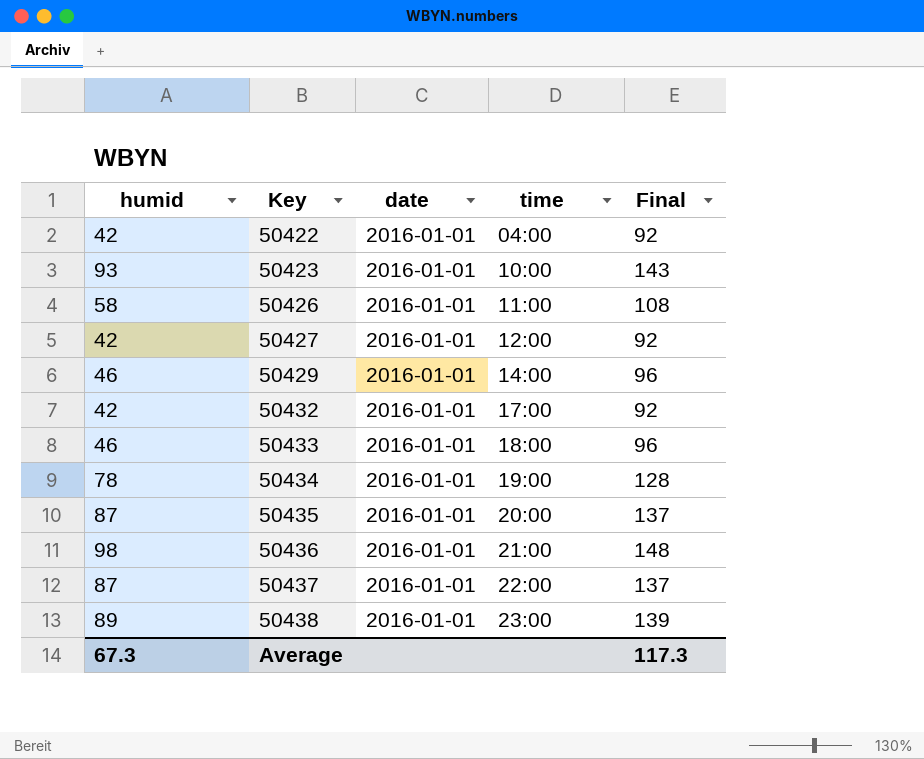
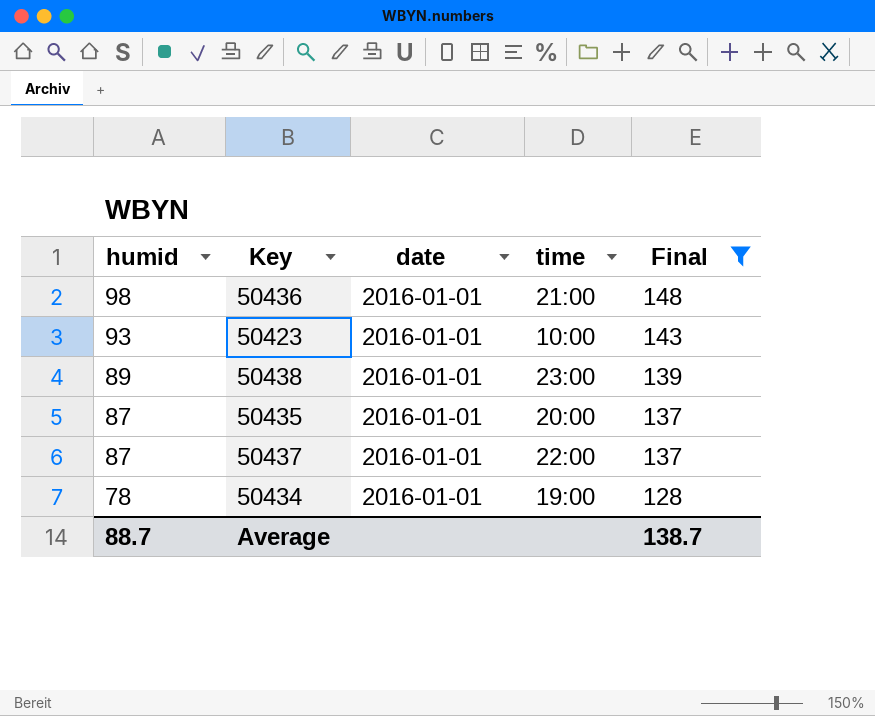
filter: none -> Final >= 128
row order: Key ascending -> humid descending
Average | humid: 67.3 -> 88.7
Average | Final: 117.3 -> 138.7

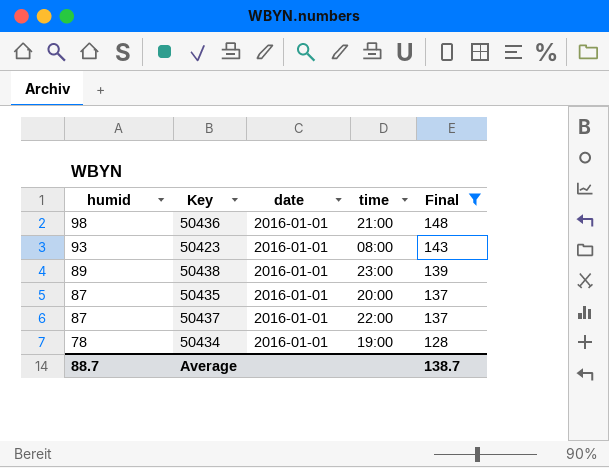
50423 | time: 10:00 -> 08:00

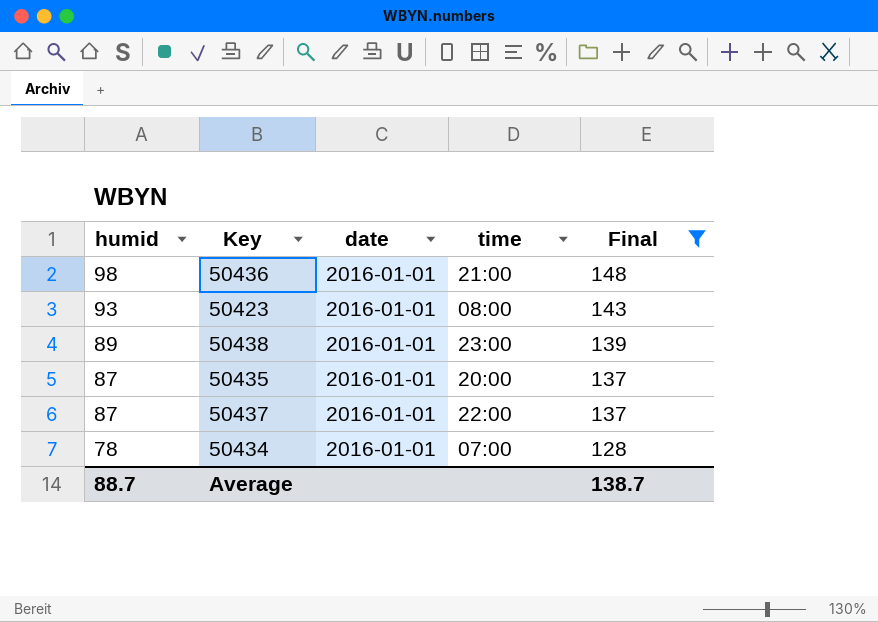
50434 | time: 19:00 -> 07:00

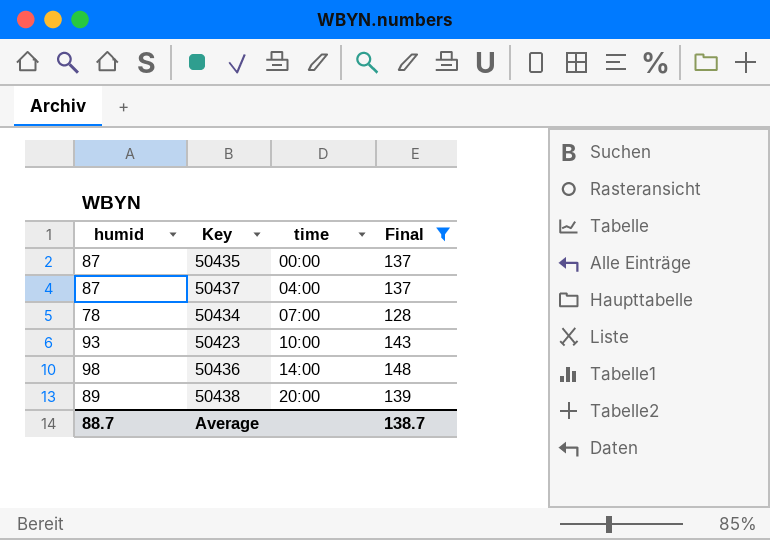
row order: humid descending -> time ascending
column date | position: 3 -> none
50435 | time: 20:00 -> 00:00
50437 | time: 22:00 -> 04:00
50423 | time: 08:00 -> 10:00
50436 | time: 21:00 -> 14:00
50438 | time: 23:00 -> 20:00

